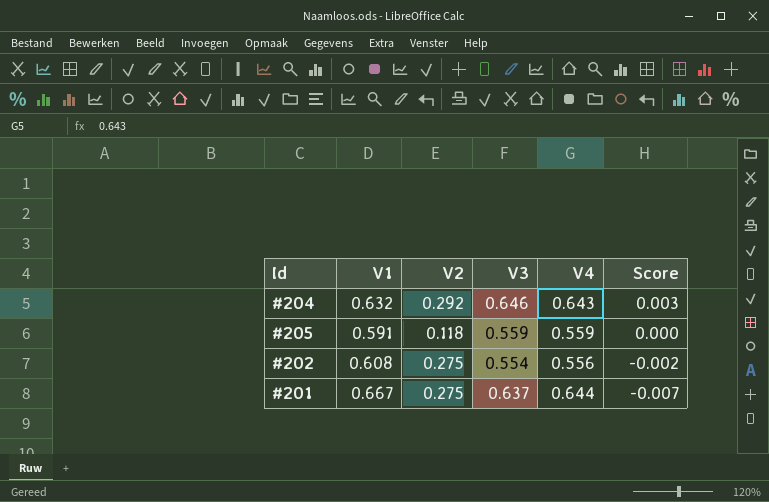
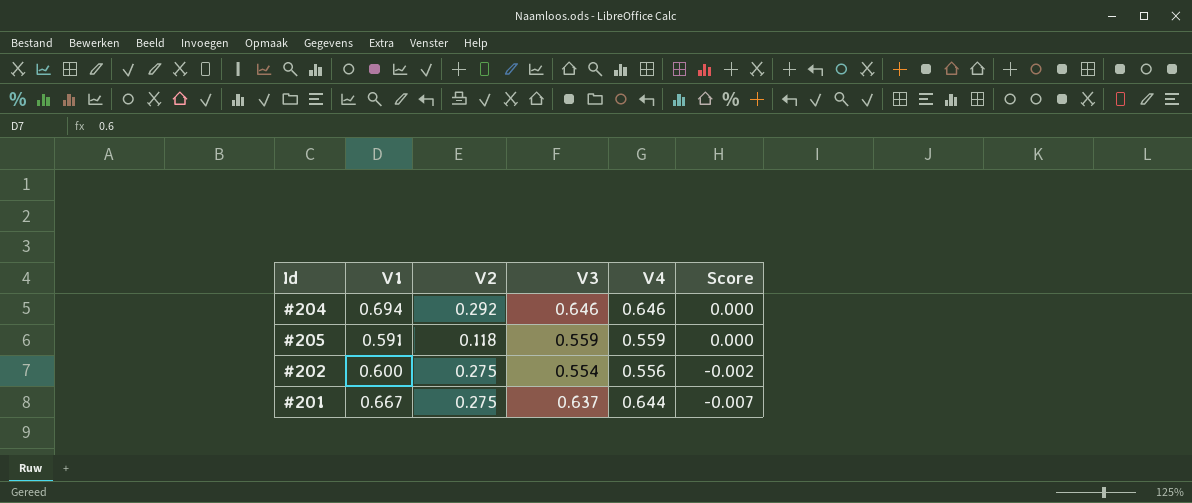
#204 | V1: 0.632 -> 0.694
#204 | V4: 0.643 -> 0.646
#204 | Score: 0.003 -> 0.000
#202 | V1: 0.608 -> 0.600

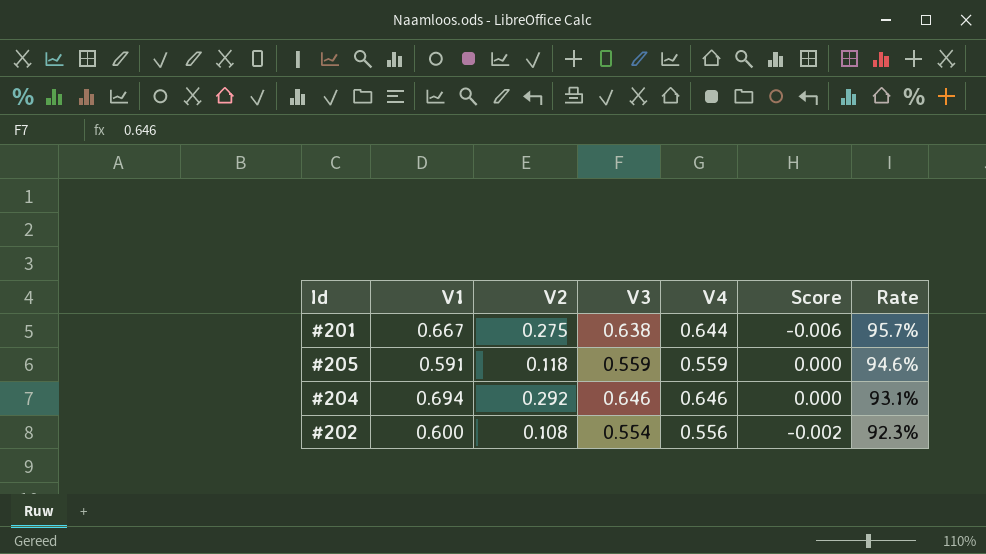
row order: Score descending -> Rate descending
column Rate | formula: none -> [V3] / [V1]
#201 | V3: 0.637 -> 0.638
#201 | Score: -0.007 -> -0.006
#202 | V2: 0.275 -> 0.108

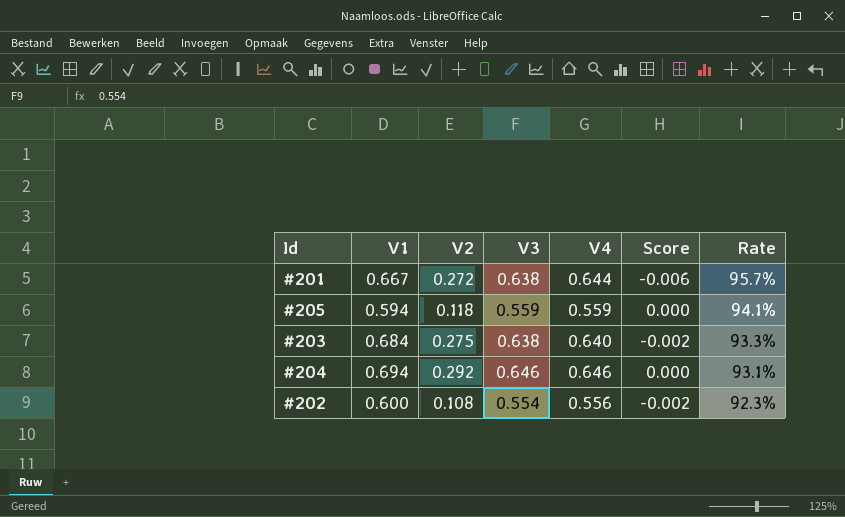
#201 | V2: 0.275 -> 0.272
#205 | V1: 0.591 -> 0.594
#205 | Rate: 94.6% -> 94.1%
row #203: none -> 0.684 | 0.275 | 0.638 | 0.640 | -0.002 | 93.3%

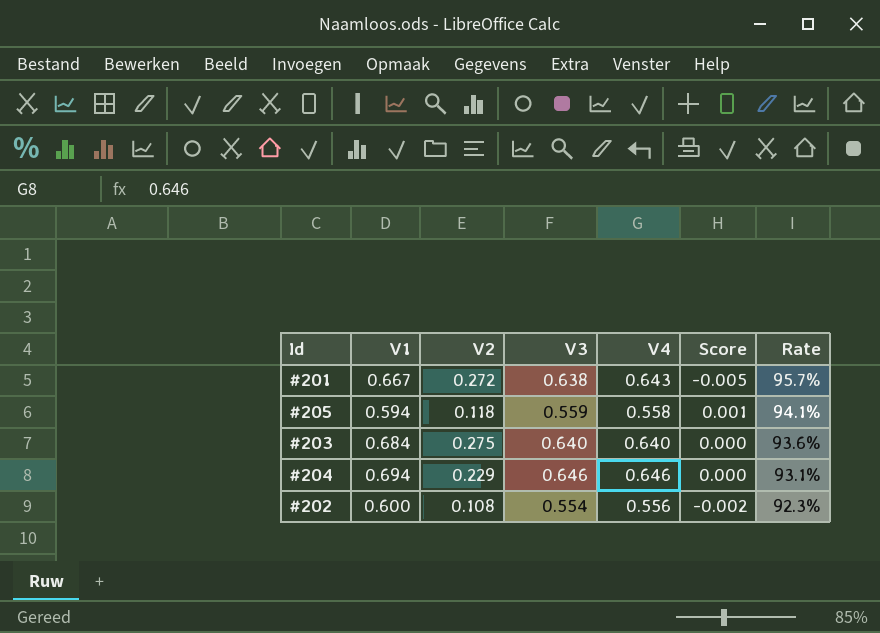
#201 | V4: 0.644 -> 0.643
#201 | Score: -0.006 -> -0.005
#205 | V4: 0.559 -> 0.558
#205 | Score: 0.000 -> 0.001
#203 | V3: 0.638 -> 0.640
#203 | Score: -0.002 -> 0.000
#203 | Rate: 93.3% -> 93.6%
#204 | V2: 0.292 -> 0.229

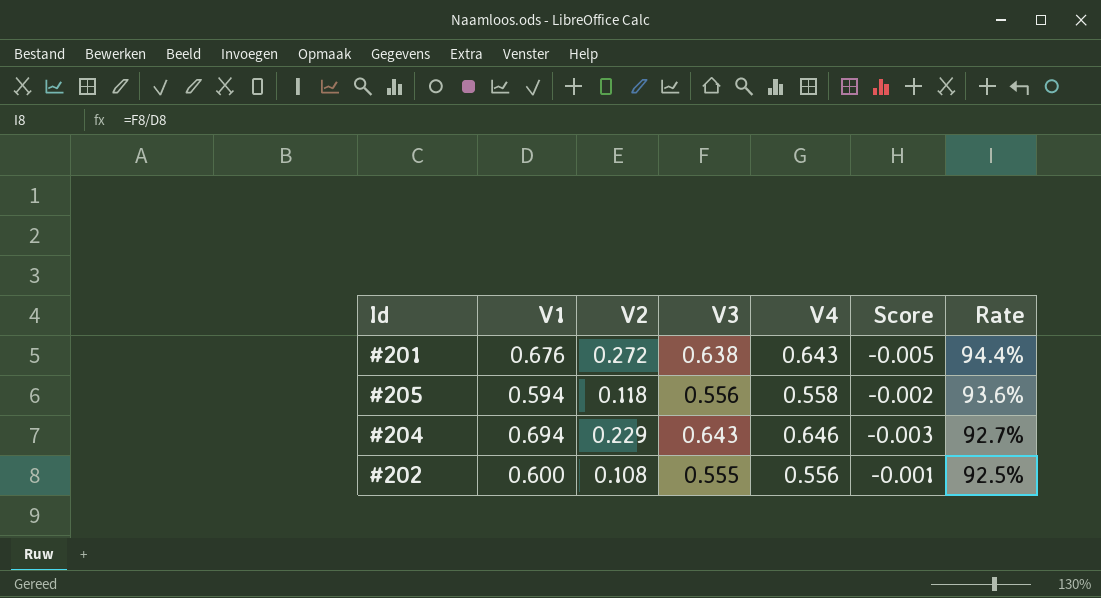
row #203: 0.684 | 0.275 | 0.640 | 0.640 | 0.000 | 93.6% -> none
#201 | V1: 0.667 -> 0.676
#201 | Rate: 95.7% -> 94.4%
#205 | V3: 0.559 -> 0.556
#205 | Score: 0.001 -> -0.002
#205 | Rate: 94.1% -> 93.6%
#204 | V3: 0.646 -> 0.643
#204 | Score: 0.000 -> -0.003
#204 | Rate: 93.1% -> 92.7%
#202 | V3: 0.554 -> 0.555
#202 | Score: -0.002 -> -0.001
#202 | Rate: 92.3% -> 92.5%

